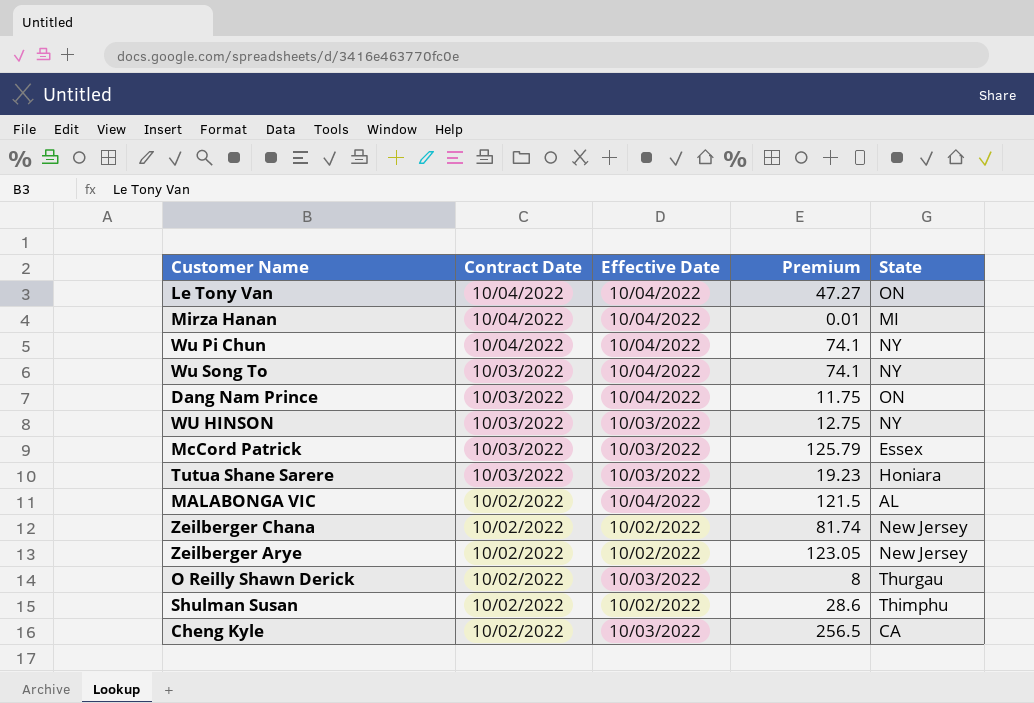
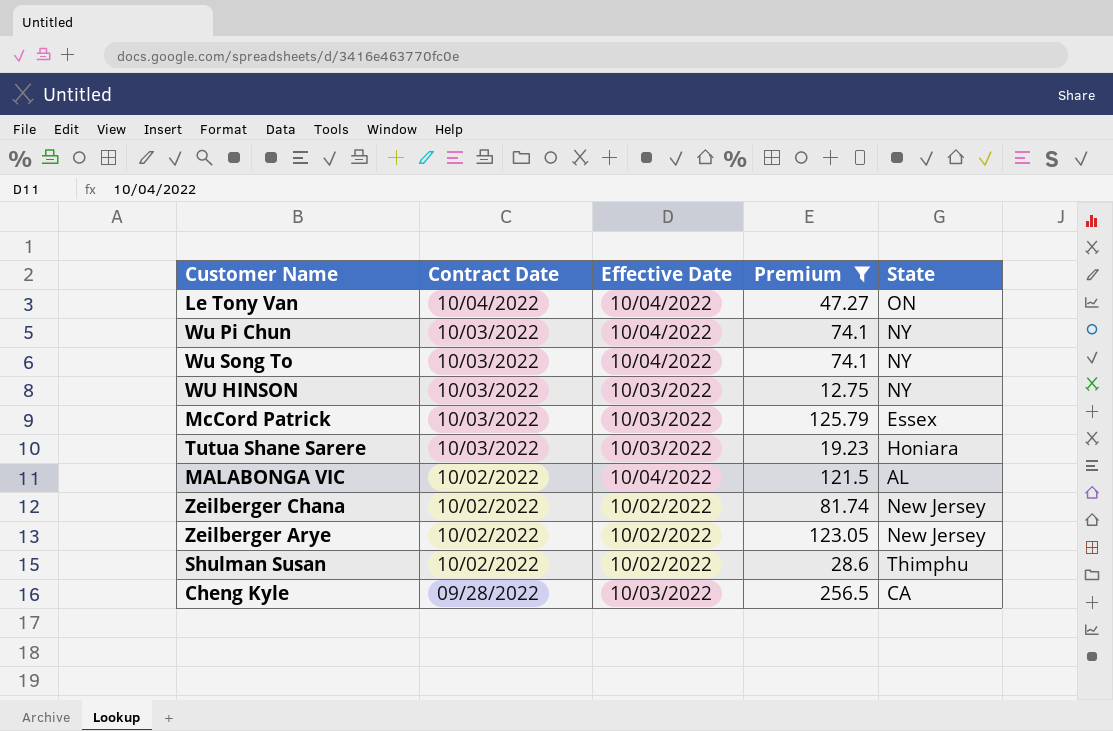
filter: none -> Premium >= 12.75
Wu Pi Chun | Contract Date: 10/04/2022 -> 10/03/2022
Cheng Kyle | Contract Date: 10/02/2022 -> 09/28/2022

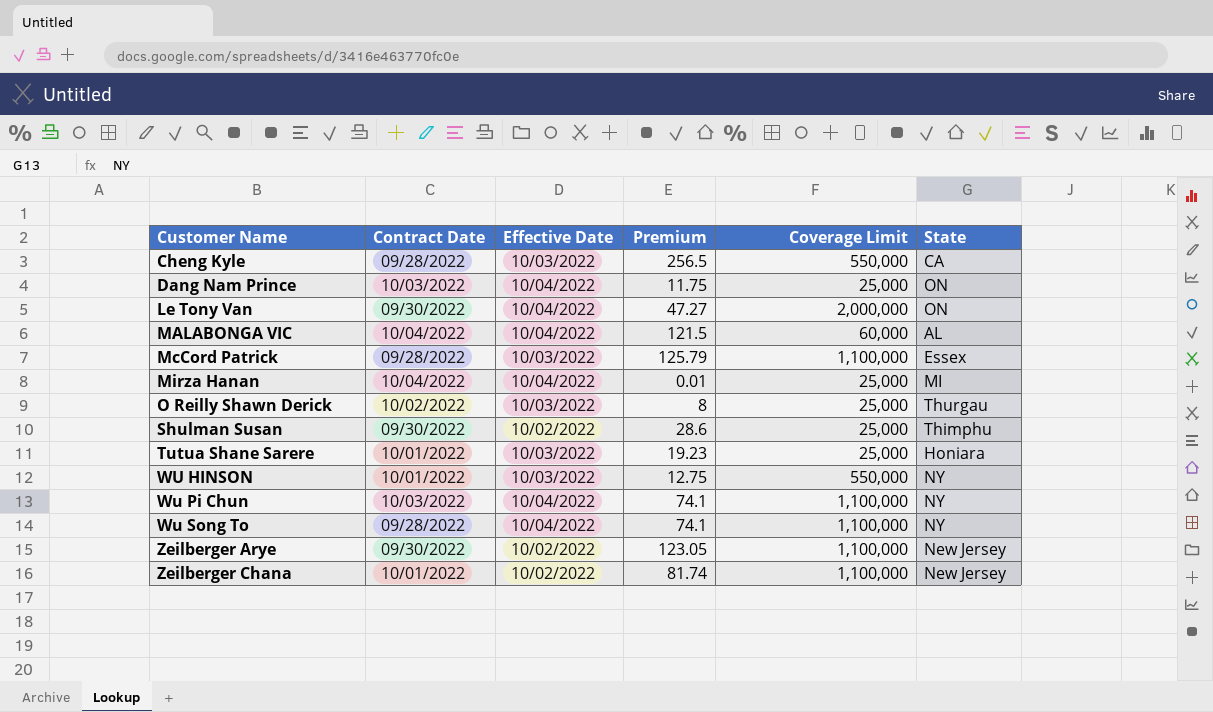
filter: Premium >= 12.75 -> none
row order: Contract Date descending -> Customer Name ascending
column Coverage Limit | position: none -> 5
Le Tony Van | Contract Date: 10/04/2022 -> 09/30/2022
MALABONGA VIC | Contract Date: 10/02/2022 -> 10/04/2022
McCord Patrick | Contract Date: 10/03/2022 -> 09/28/2022
Shulman Susan | Contract Date: 10/02/2022 -> 09/30/2022
Tutua Shane Sarere | Contract Date: 10/03/2022 -> 10/01/2022
WU HINSON | Contract Date: 10/03/2022 -> 10/01/2022
Wu Song To | Contract Date: 10/03/2022 -> 09/28/2022
Zeilberger Arye | Contract Date: 10/02/2022 -> 09/30/2022
Zeilberger Chana | Contract Date: 10/02/2022 -> 10/01/2022

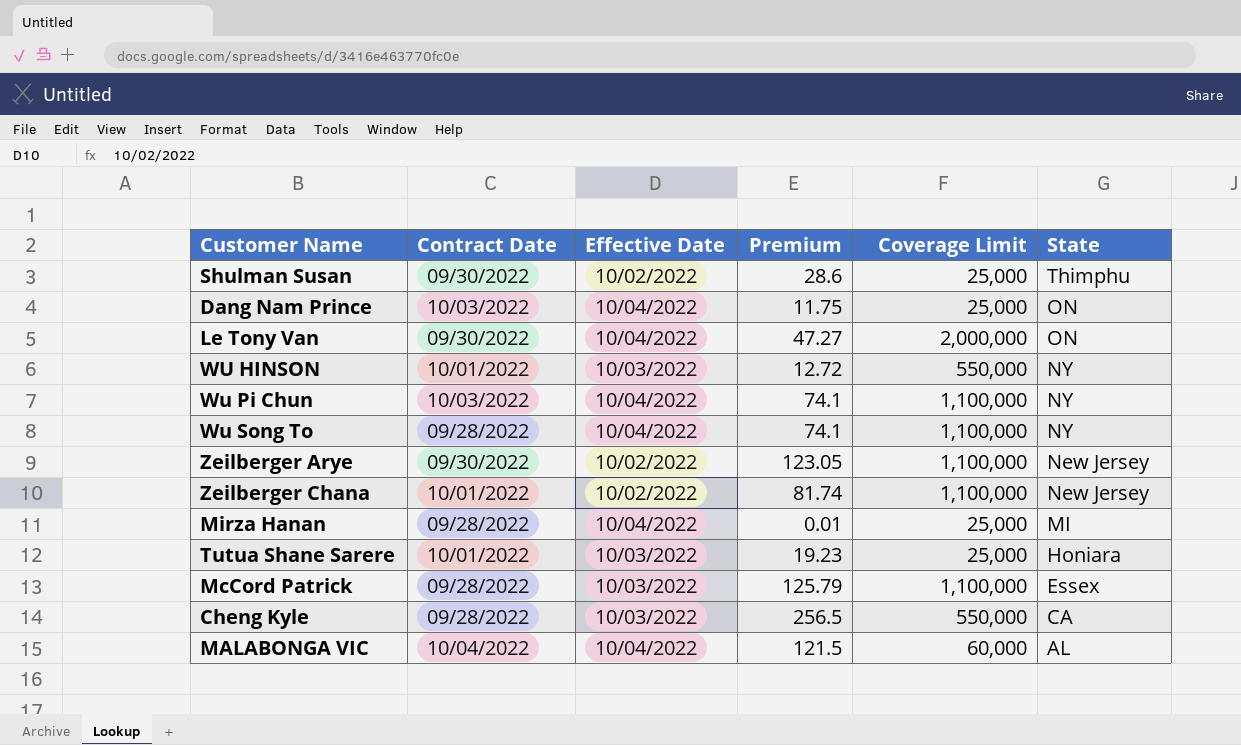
row order: Customer Name ascending -> State descending
row O Reilly Shawn Derick: 10/02/2022 | 10/03/2022 | 8 | 25,000 | Thurgau -> none
WU HINSON | Premium: 12.75 -> 12.72
Mirza Hanan | Contract Date: 10/04/2022 -> 09/28/2022

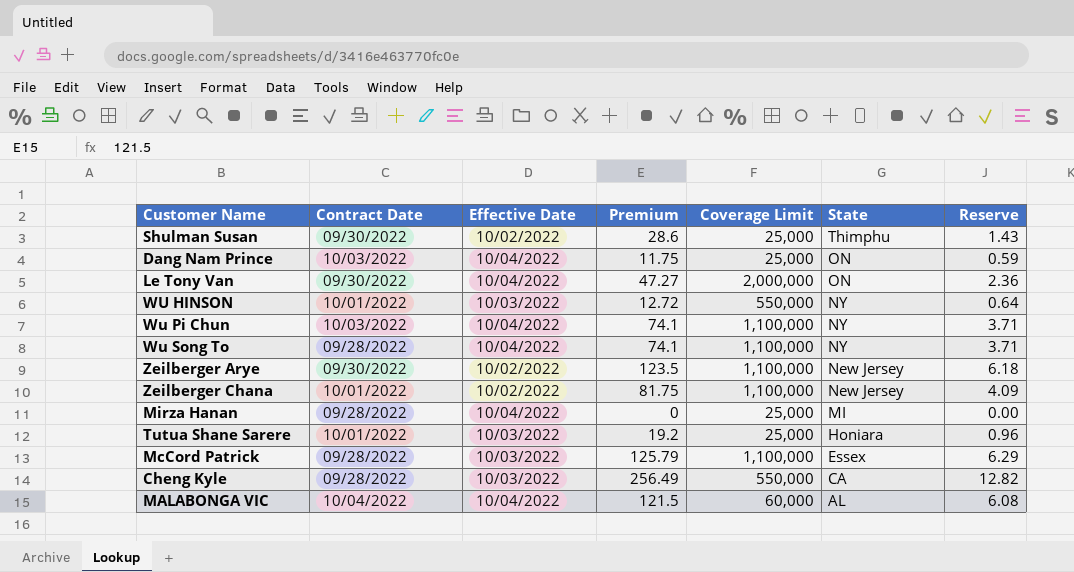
column Reserve | formula: none -> [Premium] * 0.05
Zeilberger Arye | Premium: 123.05 -> 123.5
Zeilberger Chana | Premium: 81.74 -> 81.75
Mirza Hanan | Premium: 0.01 -> 0
Tutua Shane Sarere | Premium: 19.23 -> 19.2
Cheng Kyle | Premium: 256.5 -> 256.49

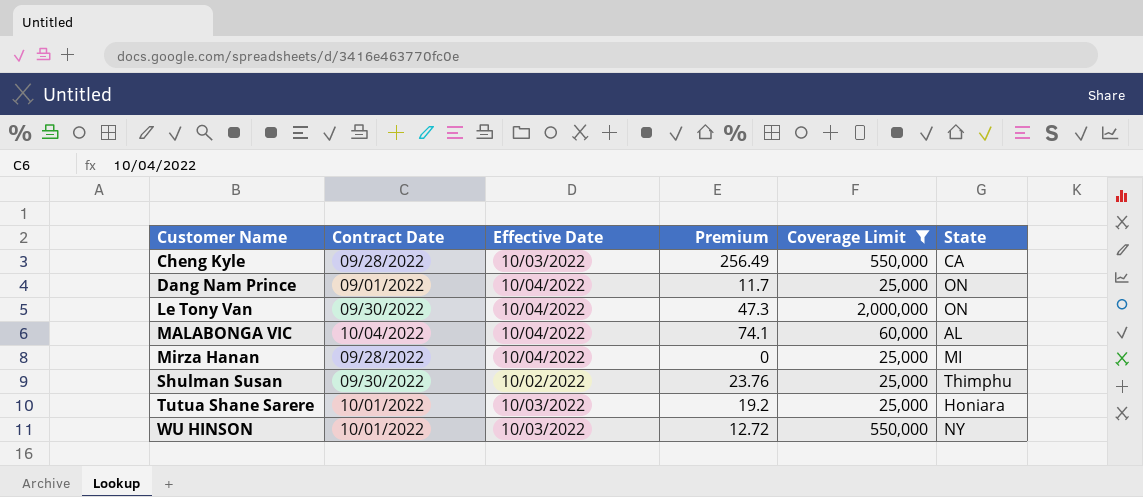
filter: none -> Coverage Limit != 1,100,000
row order: State descending -> Customer Name ascending
column Reserve | formula: [Premium] * 0.05 -> none
Dang Nam Prince | Contract Date: 10/03/2022 -> 09/01/2022
Dang Nam Prince | Premium: 11.75 -> 11.7
Le Tony Van | Premium: 47.27 -> 47.3
MALABONGA VIC | Premium: 121.5 -> 74.1
Shulman Susan | Premium: 28.6 -> 23.76

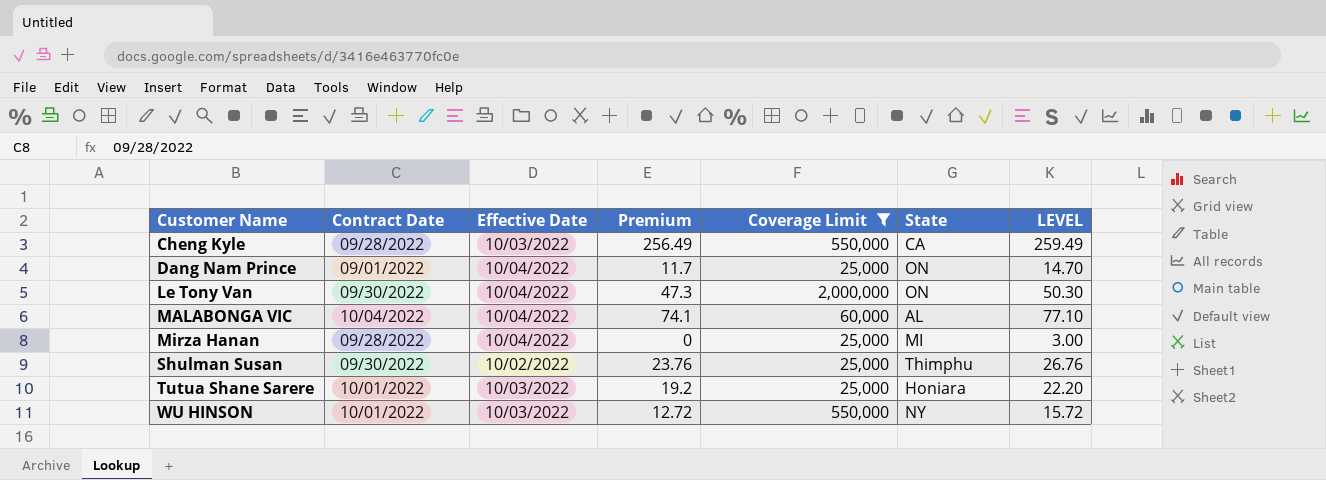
column LEVEL | formula: none -> [Premium] + 3

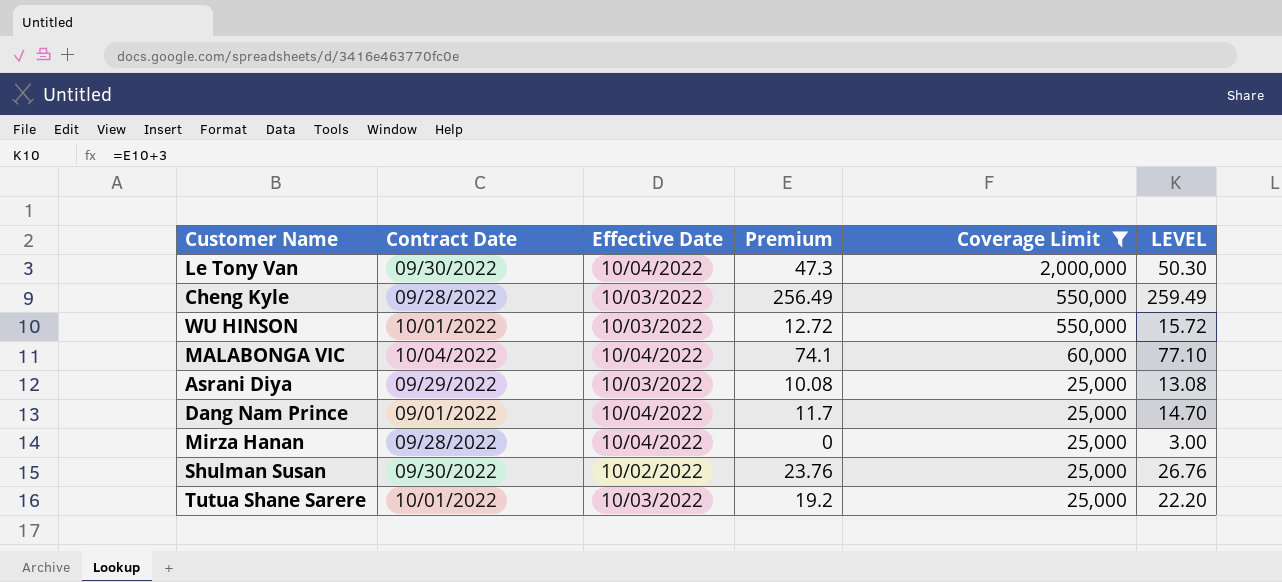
row order: Customer Name ascending -> Coverage Limit descending
column State | position: 6 -> none
row Asrani Diya: none -> 09/29/2022 | 10/03/2022 | 10.08 | 25,000 | 13.08

